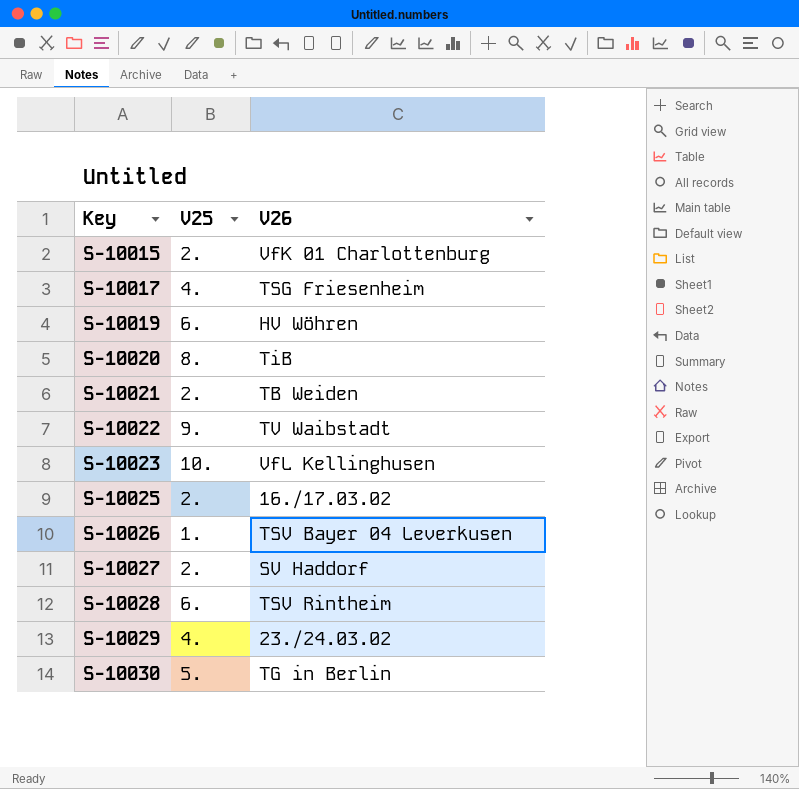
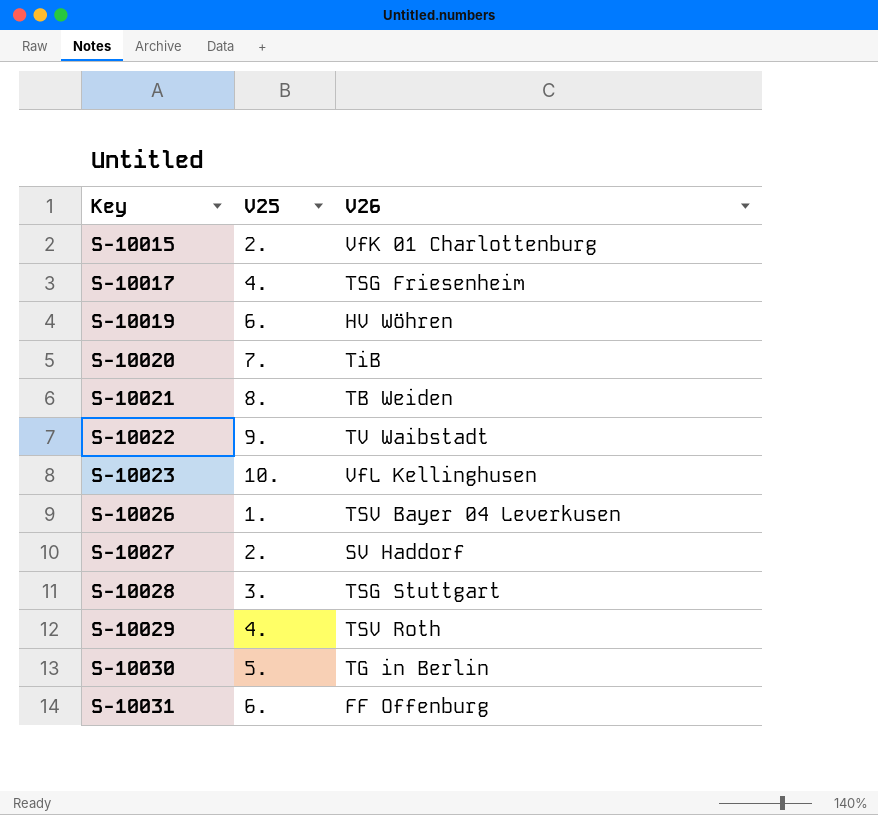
row S-10025: 2. | 16./17.03.02 -> none
S-10020 | V25: 8. -> 7.
S-10021 | V25: 2. -> 8.
S-10028 | V25: 6. -> 3.
S-10028 | V26: TSV Rintheim -> TSG Stuttgart
S-10029 | V26: 23./24.03.02 -> TSV Roth
row S-10031: none -> 6. | FF Offenburg

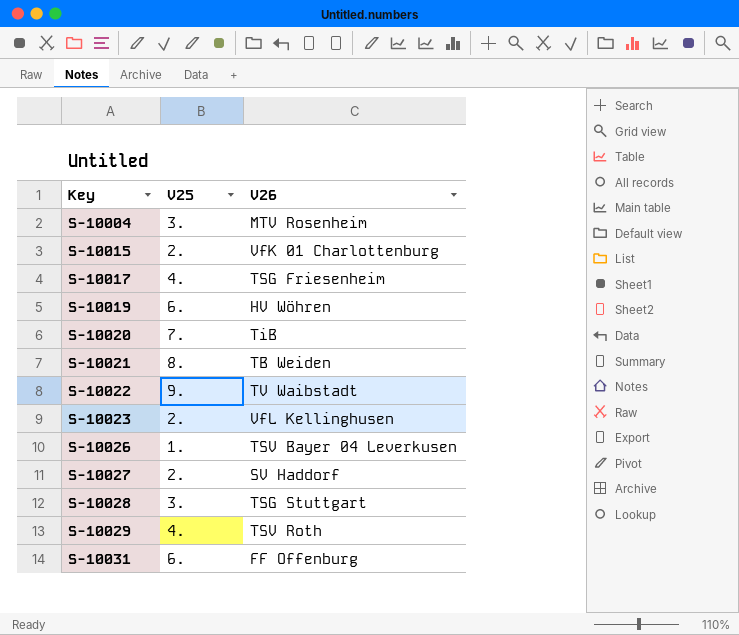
row S-10030: 5. | TG in Berlin -> none
row S-10004: none -> 3. | MTV Rosenheim
S-10023 | V25: 10. -> 2.

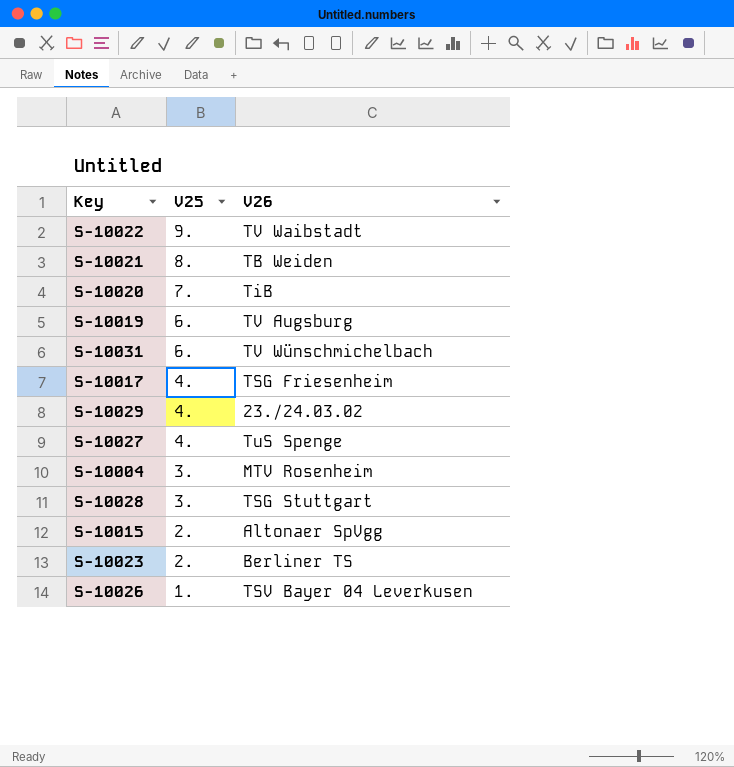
row order: Key ascending -> V25 descending
S-10019 | V26: HV Wöhren -> TV Augsburg
S-10031 | V26: FF Offenburg -> TV Wünschmichelbach
S-10029 | V26: TSV Roth -> 23./24.03.02
S-10027 | V25: 2. -> 4.
S-10027 | V26: SV Haddorf -> TuS Spenge
S-10015 | V26: VfK 01 Charlottenburg -> Altonaer SpVgg
S-10023 | V26: VfL Kellinghusen -> Berliner TS

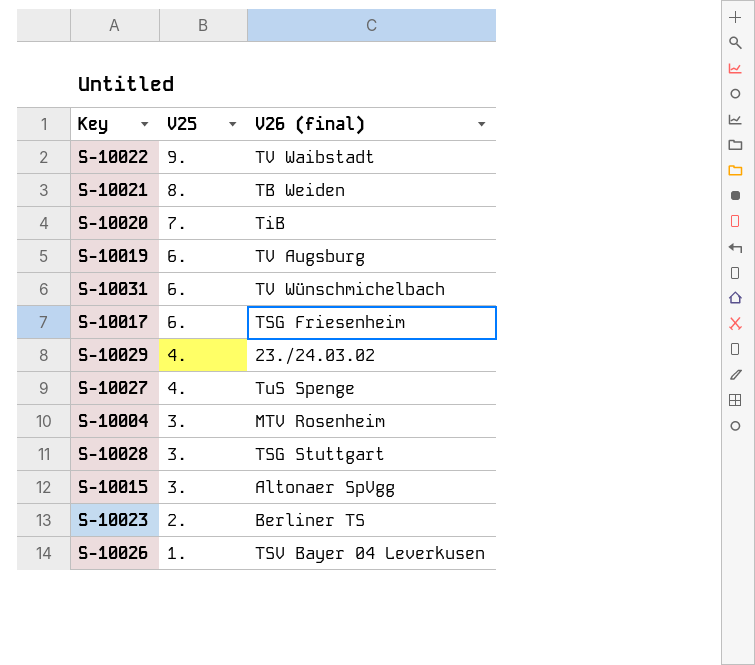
column name: V26 -> V26 (final)
S-10017 | V25: 4. -> 6.
S-10015 | V25: 2. -> 3.

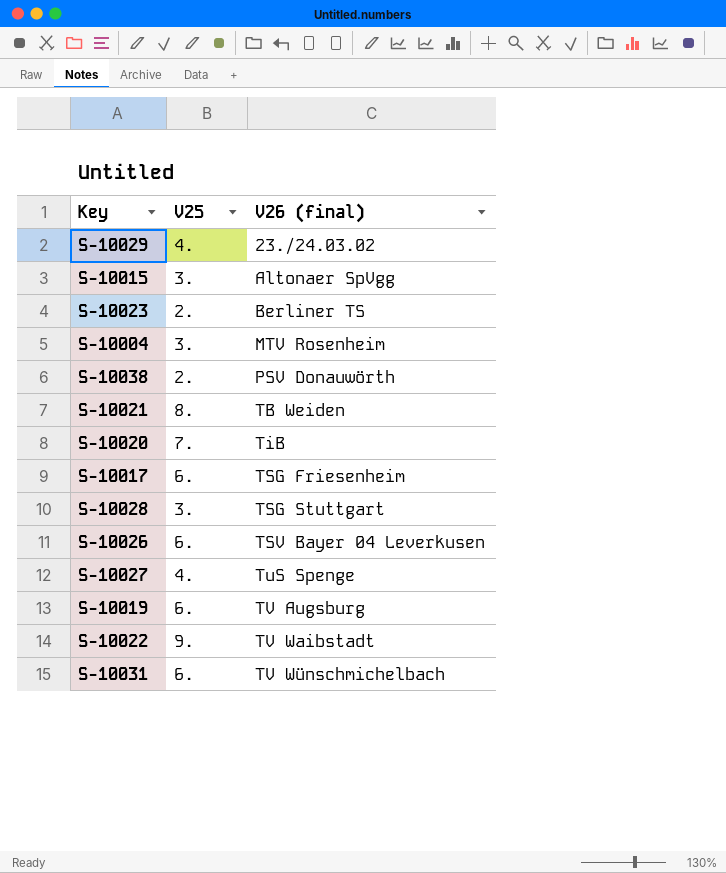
row order: V25 descending -> V26 (final) ascending
row S-10038: none -> 2. | PSV Donauwörth
S-10026 | V25: 1. -> 6.

